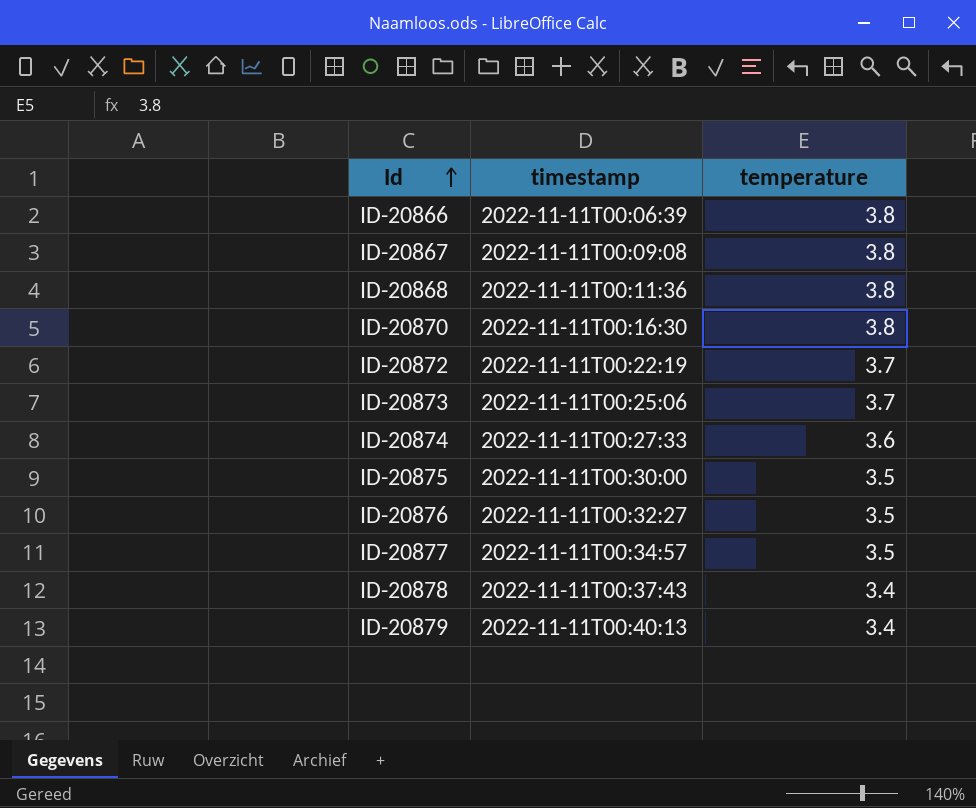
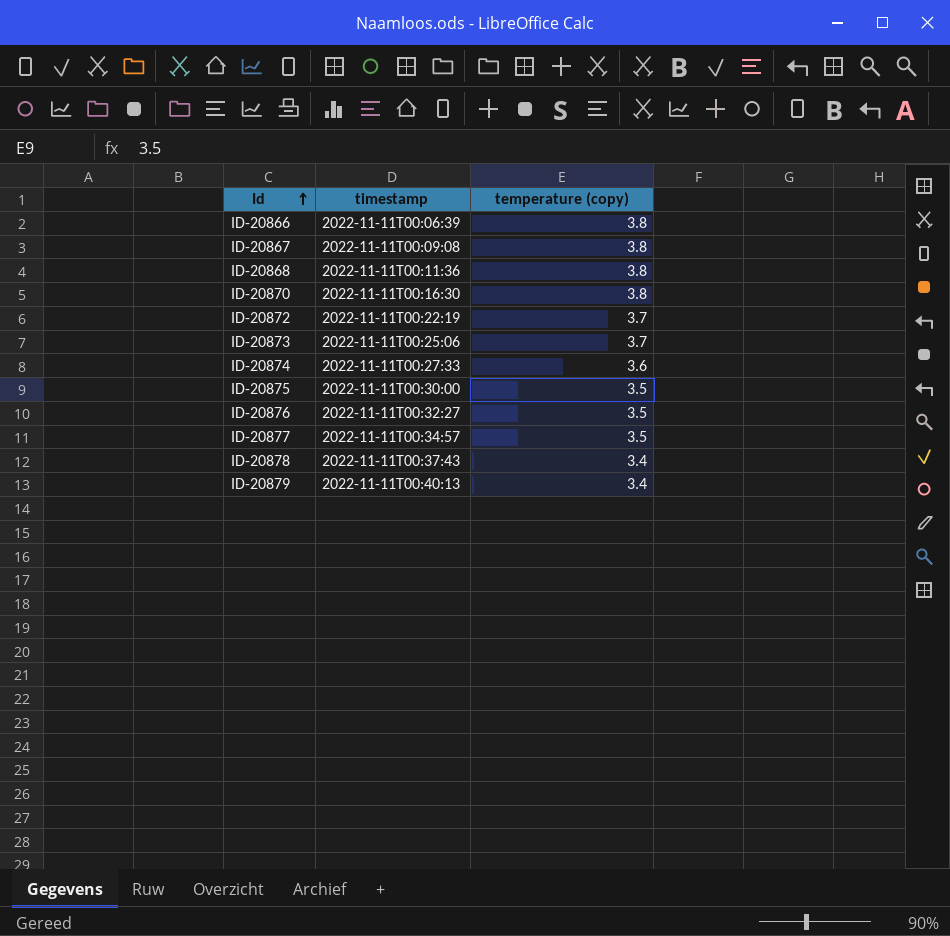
column name: temperature -> temperature (copy)

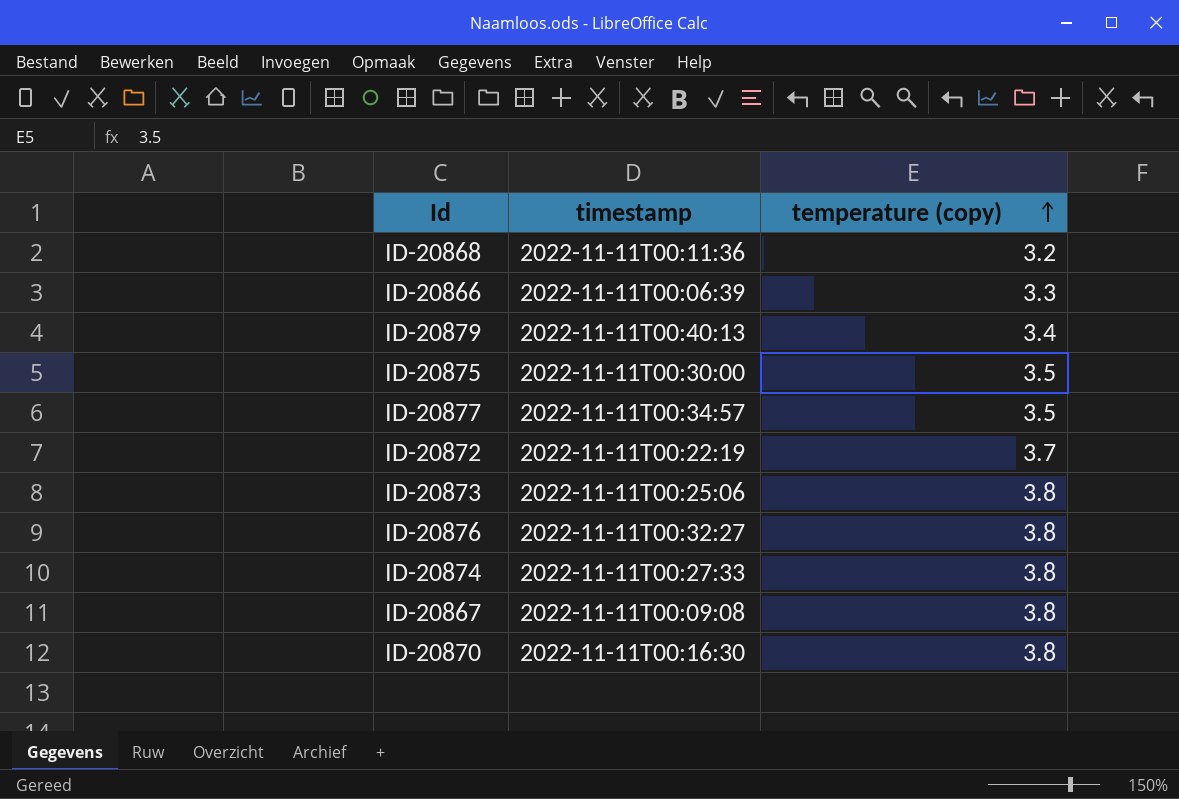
row order: Id ascending -> temperature (copy) ascending
row ID-20878: 2022-11-11T00:37:43 | 3.4 -> none
ID-20868 | temperature (copy): 3.8 -> 3.2
ID-20866 | temperature (copy): 3.8 -> 3.3
ID-20873 | temperature (copy): 3.7 -> 3.8
ID-20876 | temperature (copy): 3.5 -> 3.8
ID-20874 | temperature (copy): 3.6 -> 3.8

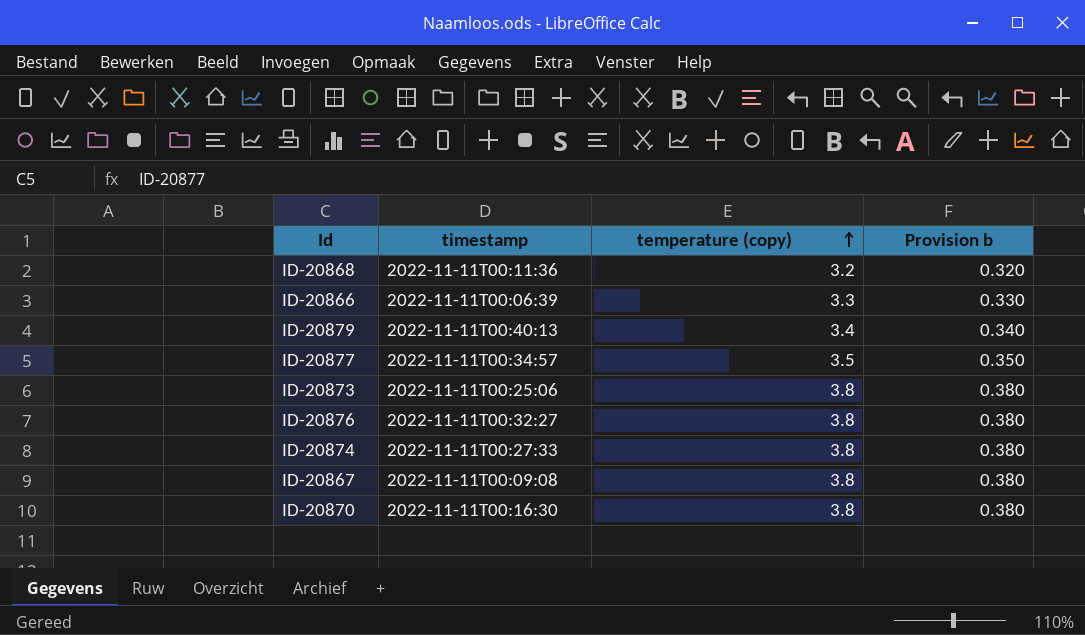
column Provision b | formula: none -> [temperature (copy)] * 0.1
row ID-20875: 2022-11-11T00:30:00 | 3.5 -> none
row ID-20872: 2022-11-11T00:22:19 | 3.7 -> none

